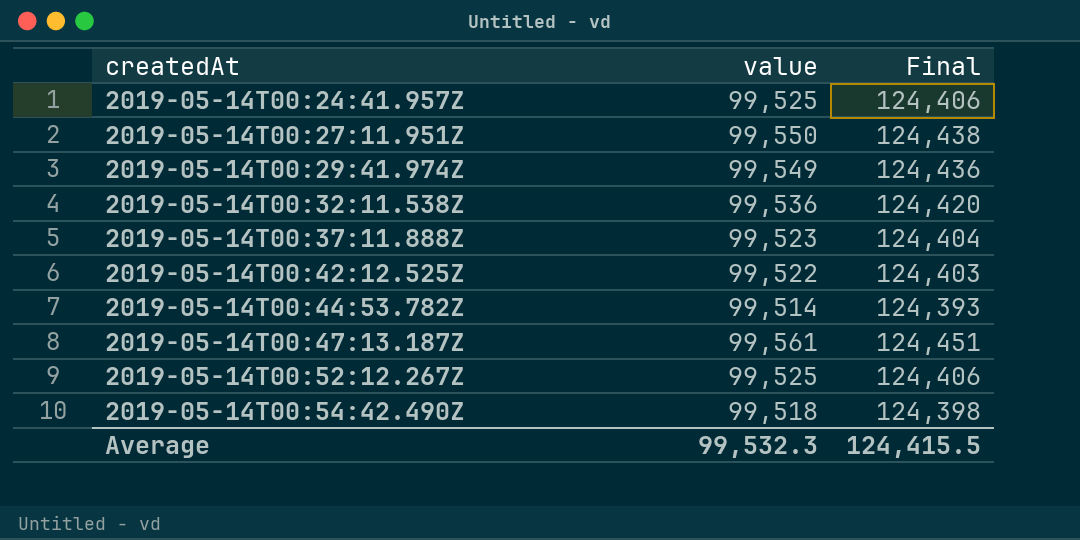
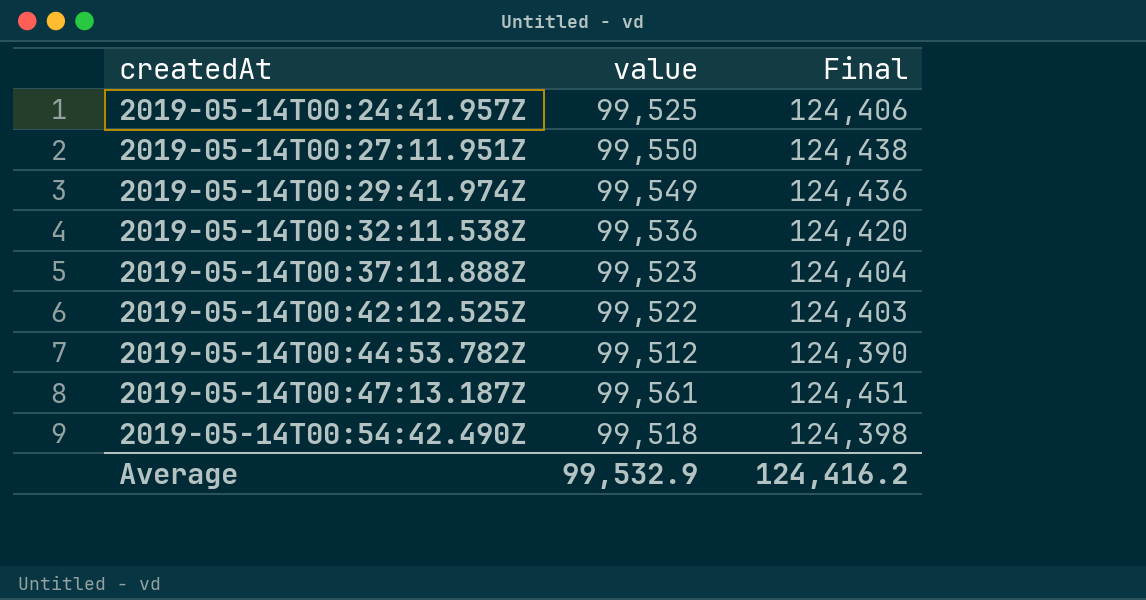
row 2019-05-14T00:52:12.267Z: 99,525 | 124,406 -> none
2019-05-14T00:44:53.782Z | value: 99,514 -> 99,512
2019-05-14T00:44:53.782Z | Final: 124,393 -> 124,390
Average | value: 99,532.3 -> 99,532.9
Average | Final: 124,415.5 -> 124,416.2

